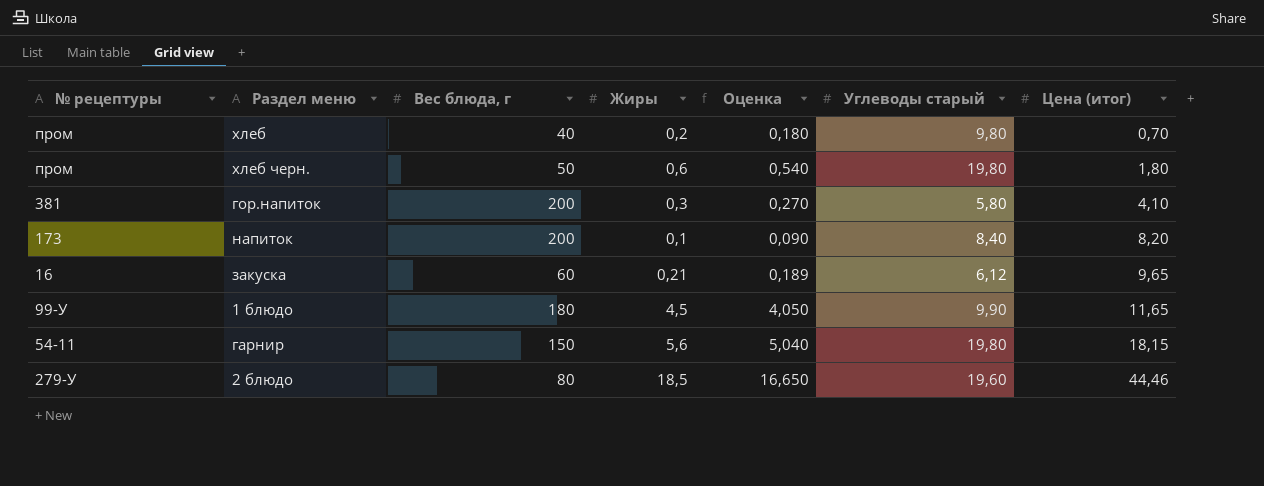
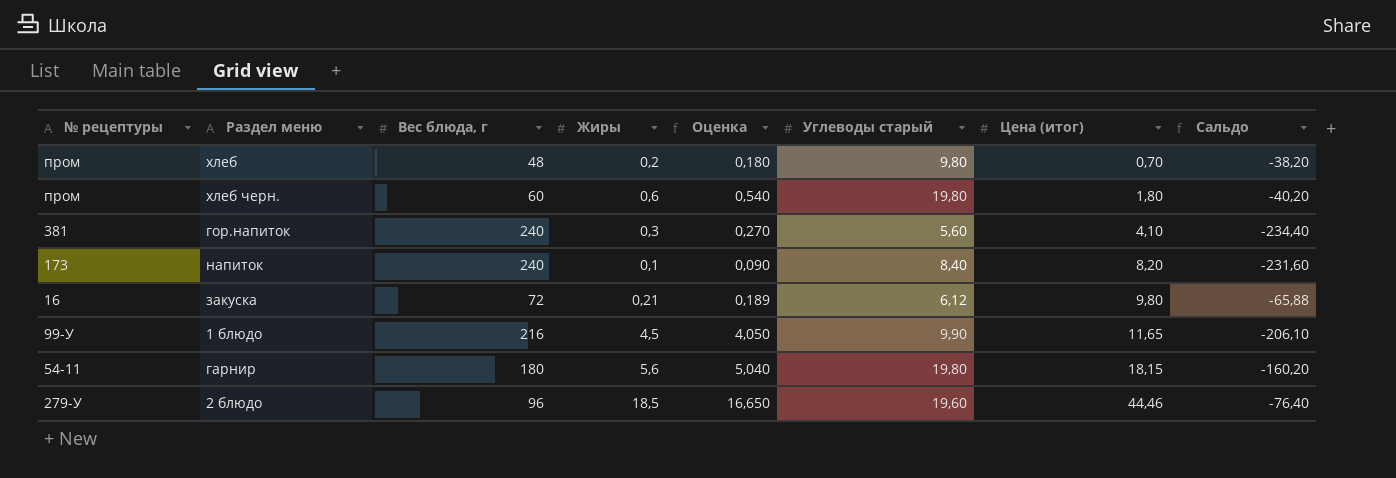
column Сальдо | formula: none -> [Углеводы старый] - [Вес блюда, г]
хлеб | Вес блюда, г: 40 -> 48
хлеб черн. | Вес блюда, г: 50 -> 60
гор.напиток | Вес блюда, г: 200 -> 240
гор.напиток | Углеводы старый: 5,80 -> 5,60
напиток | Вес блюда, г: 200 -> 240
закуска | Вес блюда, г: 60 -> 72
закуска | Цена (итог): 9,65 -> 9,80
1 блюдо | Вес блюда, г: 180 -> 216
гарнир | Вес блюда, г: 150 -> 180
2 блюдо | Вес блюда, г: 80 -> 96

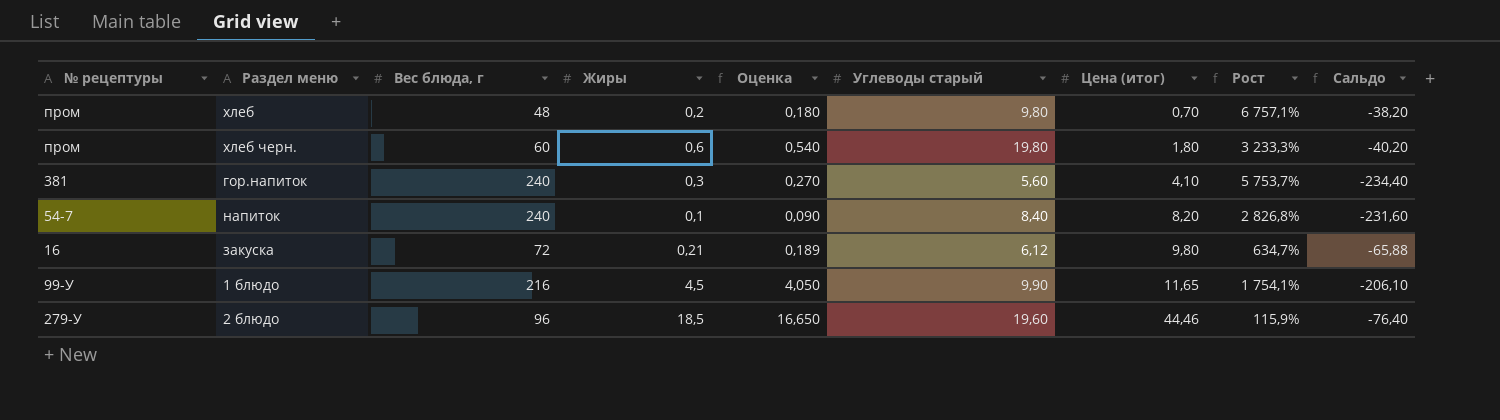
column Рост | formula: none -> ([Вес блюда, г] - [Цена (итог)]) / [Цена (итог)]
row гарнир: 54-11 | 180 | 5,6 | 5,040 | 19,80 | 18,15 | -160,20 -> none
напиток | № рецептуры: 173 -> 54-7

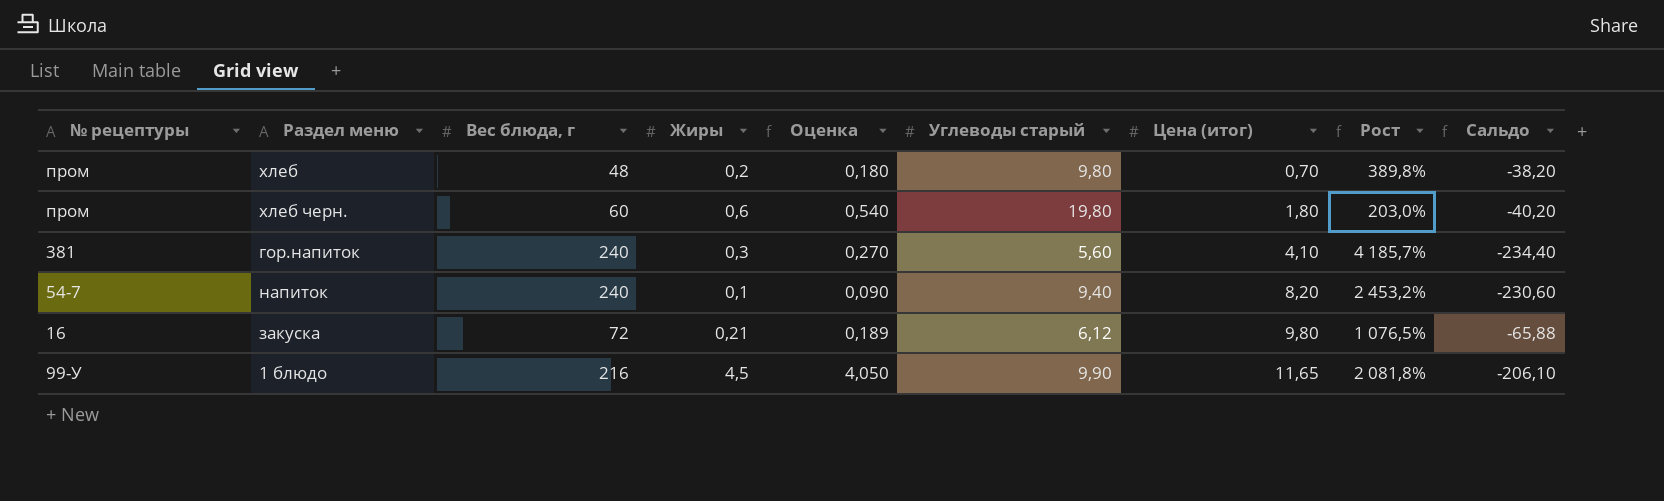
column Рост | formula: ([Вес блюда, г] - [Цена (итог)]) / [Цена (итог)] -> ([Вес блюда, г] - [Углеводы старый]) / [Углеводы старый]
row 2 блюдо: 279-У | 96 | 18,5 | 16,650 | 19,60 | 44,46 | 115,9% | -76,40 -> none
напиток | Углеводы старый: 8,40 -> 9,40
напиток | Сальдо: -231,60 -> -230,60

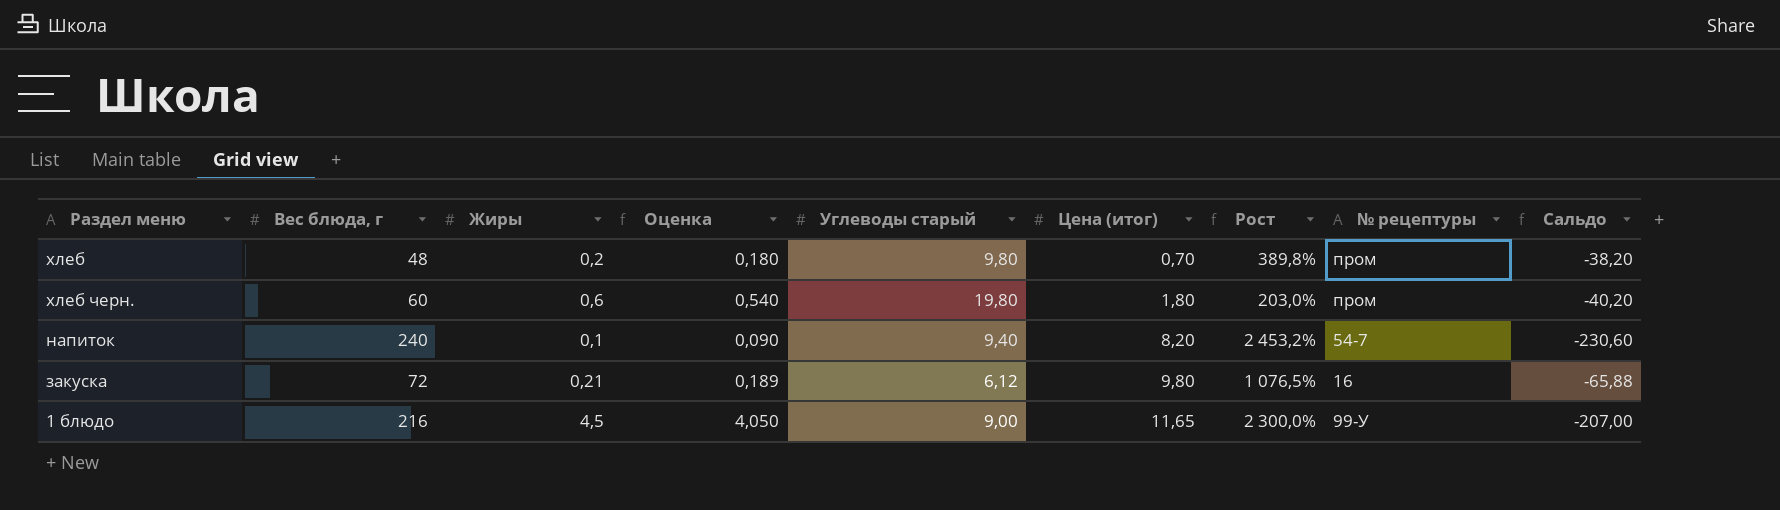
column № рецептуры | position: 1 -> 8
row гор.напиток: 381 | 240 | 0,3 | 0,270 | 5,60 | 4,10 | 4 185,7% | -234,40 -> none
1 блюдо | Углеводы старый: 9,90 -> 9,00
1 блюдо | Рост: 2 081,8% -> 2 300,0%
1 блюдо | Сальдо: -206,10 -> -207,00

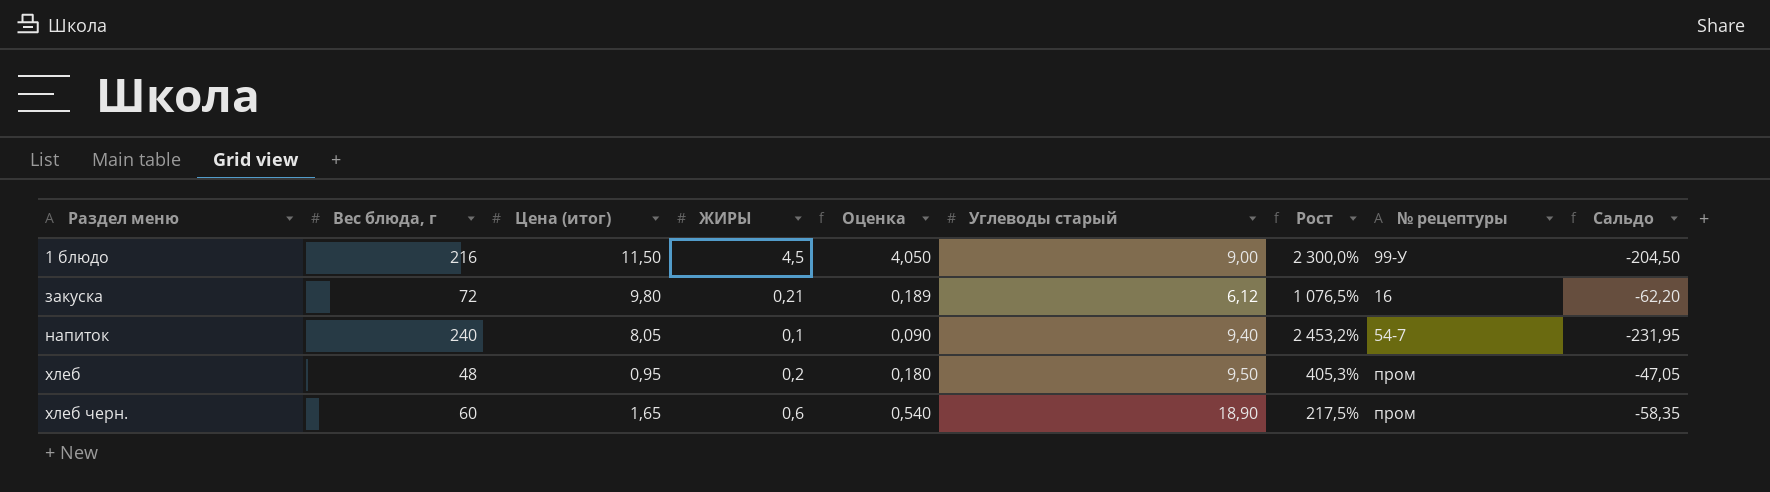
row order: Цена (итог) ascending -> Раздел меню ascending
column Цена (итог) | position: 6 -> 3
column name: Жиры -> ЖИРЫ
column Сальдо | formula: [Углеводы старый] - [Вес блюда, г] -> [Цена (итог)] - [Вес блюда, г]
1 блюдо | Цена (итог): 11,65 -> 11,50
напиток | Цена (итог): 8,20 -> 8,05
хлеб | Цена (итог): 0,70 -> 0,95
хлеб | Углеводы старый: 9,80 -> 9,50
хлеб | Рост: 389,8% -> 405,3%
хлеб черн. | Цена (итог): 1,80 -> 1,65
хлеб черн. | Углеводы старый: 19,80 -> 18,90
хлеб черн. | Рост: 203,0% -> 217,5%

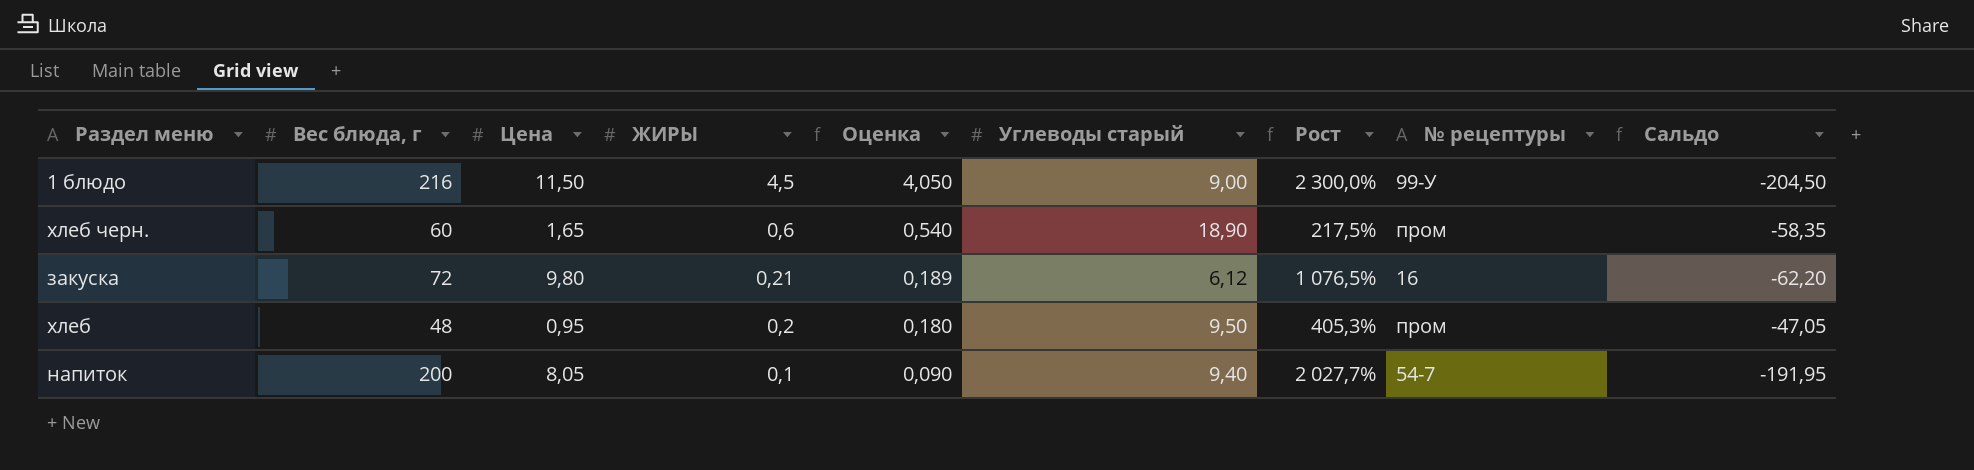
row order: Раздел меню ascending -> ЖИРЫ descending
column name: Цена (итог) -> Цена
напиток | Вес блюда, г: 240 -> 200
напиток | Рост: 2 453,2% -> 2 027,7%
напиток | Сальдо: -231,95 -> -191,95

